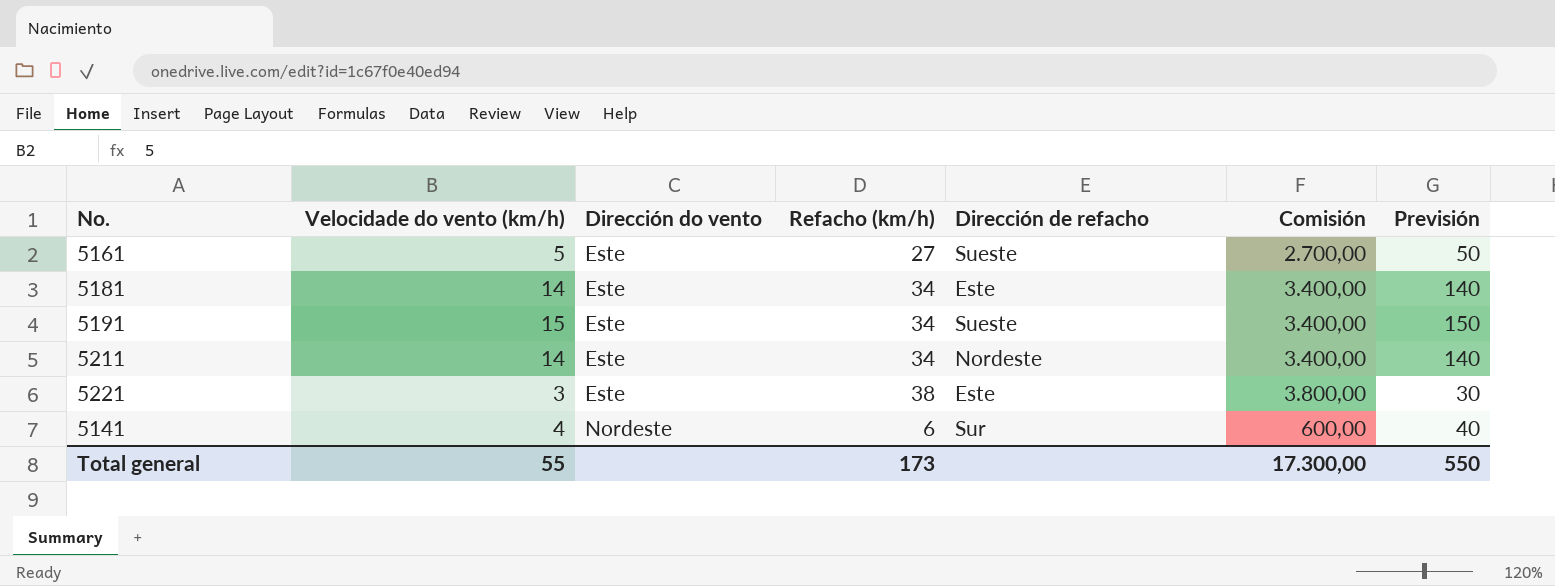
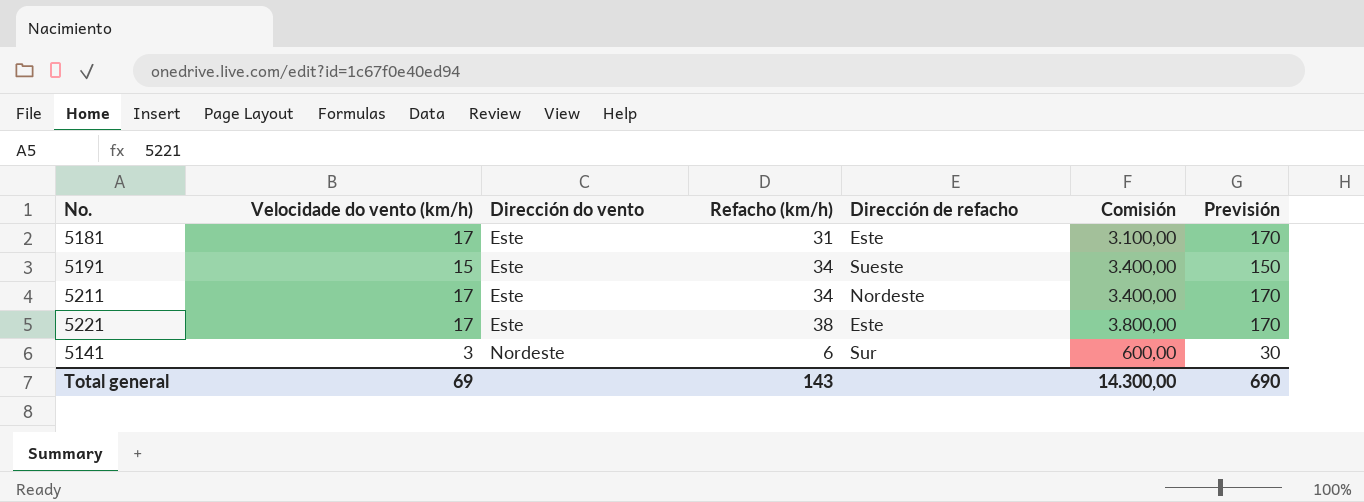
row 5161: 5 | Este | 27 | Sueste | 2.700,00 | 50 -> none
5181 | Velocidade do vento (km/h): 14 -> 17
5181 | Refacho (km/h): 34 -> 31
5181 | Comisión: 3.400,00 -> 3.100,00
5181 | Previsión: 140 -> 170
5211 | Velocidade do vento (km/h): 14 -> 17
5211 | Previsión: 140 -> 170
5221 | Velocidade do vento (km/h): 3 -> 17
5221 | Previsión: 30 -> 170
5141 | Velocidade do vento (km/h): 4 -> 3
5141 | Previsión: 40 -> 30
Total general | Velocidade do vento (km/h): 55 -> 69
Total general | Refacho (km/h): 173 -> 143
Total general | Comisión: 17.300,00 -> 14.300,00
Total general | Previsión: 550 -> 690

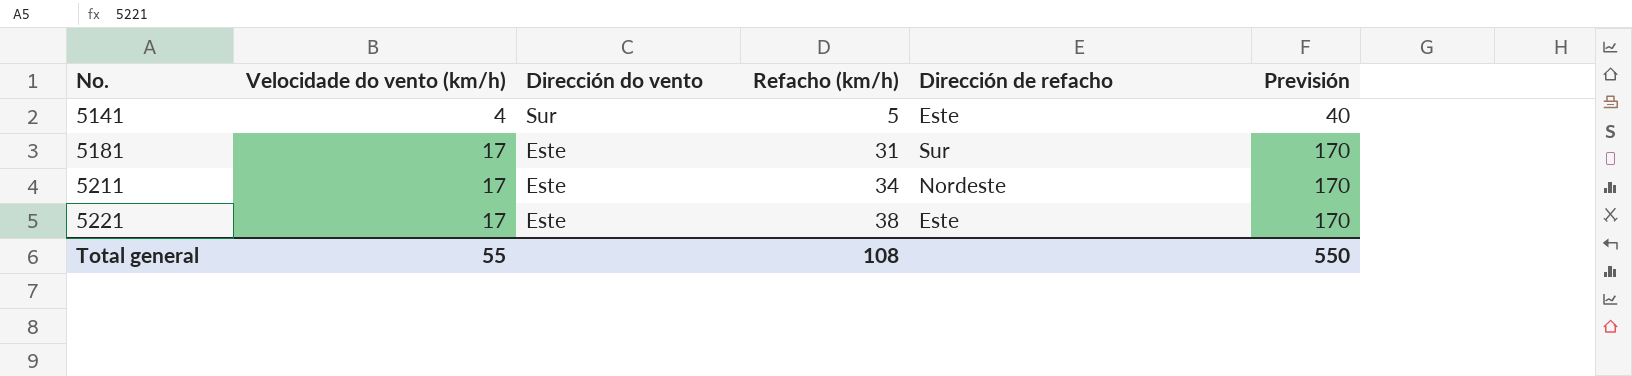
row order: Dirección do vento ascending -> No. ascending
column Comisión | formula: [Refacho (km/h)] * 100 -> none
row 5191: 15 | Este | 34 | Sueste | 3.400,00 | 150 -> none
5141 | Velocidade do vento (km/h): 3 -> 4
5141 | Dirección do vento: Nordeste -> Sur
5141 | Refacho (km/h): 6 -> 5
5141 | Dirección de refacho: Sur -> Este
5141 | Previsión: 30 -> 40
5181 | Dirección de refacho: Este -> Sur
Total general | Velocidade do vento (km/h): 69 -> 55
Total general | Refacho (km/h): 143 -> 108
Total general | Previsión: 690 -> 550

